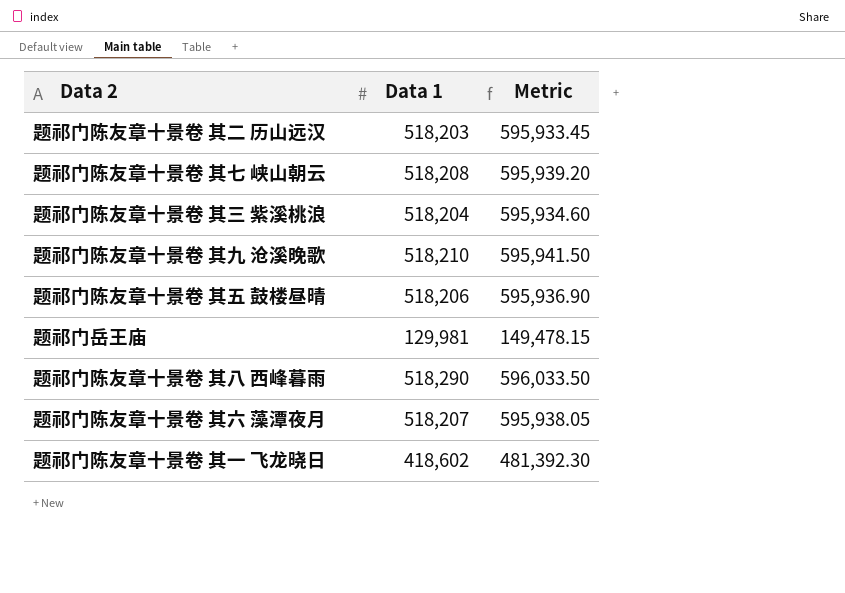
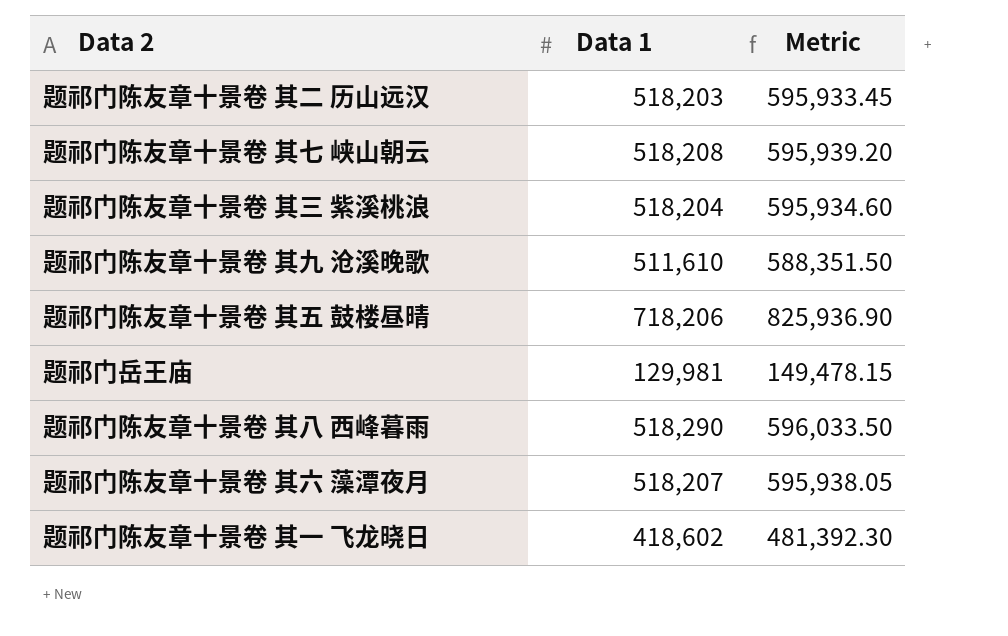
题祁门陈友章十景卷 其九 沧溪晚歌 | Data 1: 518,210 -> 511,610
题祁门陈友章十景卷 其九 沧溪晚歌 | Metric: 595,941.50 -> 588,351.50
题祁门陈友章十景卷 其五 鼓楼昼晴 | Data 1: 518,206 -> 718,206
题祁门陈友章十景卷 其五 鼓楼昼晴 | Metric: 595,936.90 -> 825,936.90

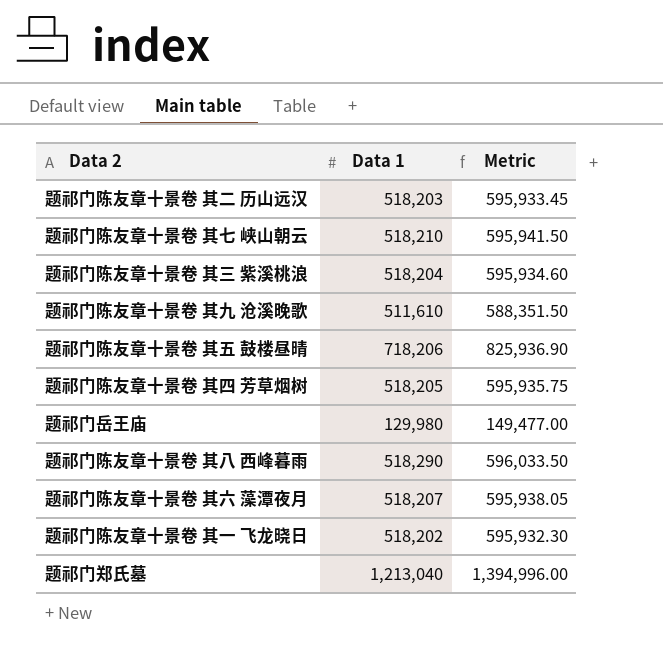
题祁门陈友章十景卷 其七 峡山朝云 | Data 1: 518,208 -> 518,210
题祁门陈友章十景卷 其七 峡山朝云 | Metric: 595,939.20 -> 595,941.50
row 题祁门陈友章十景卷 其四 芳草烟树: none -> 518,205 | 595,935.75
题祁门岳王庙 | Data 1: 129,981 -> 129,980
题祁门岳王庙 | Metric: 149,478.15 -> 149,477.00
题祁门陈友章十景卷 其一 飞龙晓日 | Data 1: 418,602 -> 518,202
题祁门陈友章十景卷 其一 飞龙晓日 | Metric: 481,392.30 -> 595,932.30
row 题祁门郑氏墓: none -> 1,213,040 | 1,394,996.00

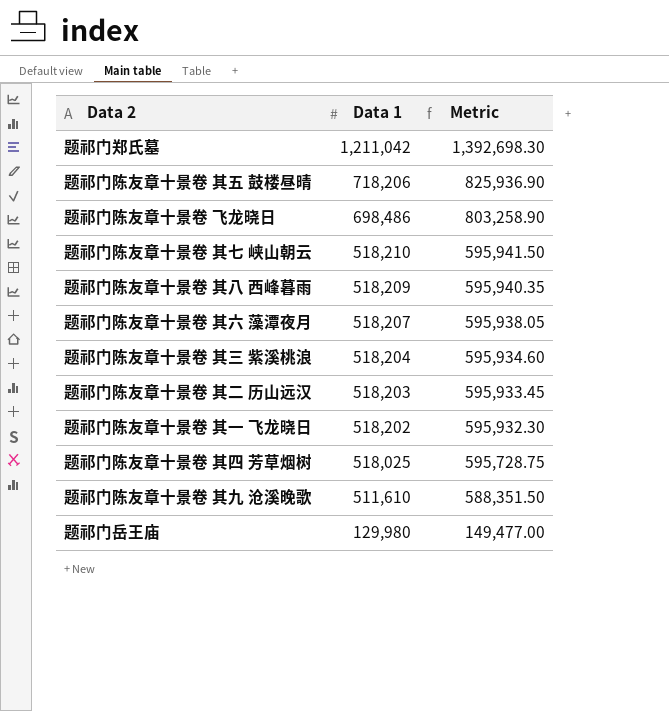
row order: none -> Data 1 descending
题祁门郑氏墓 | Data 1: 1,213,040 -> 1,211,042
题祁门郑氏墓 | Metric: 1,394,996.00 -> 1,392,698.30
row 题祁门陈友章十景卷 飞龙晓日: none -> 698,486 | 803,258.90
题祁门陈友章十景卷 其八 西峰暮雨 | Data 1: 518,290 -> 518,209
题祁门陈友章十景卷 其八 西峰暮雨 | Metric: 596,033.50 -> 595,940.35
题祁门陈友章十景卷 其四 芳草烟树 | Data 1: 518,205 -> 518,025
题祁门陈友章十景卷 其四 芳草烟树 | Metric: 595,935.75 -> 595,728.75

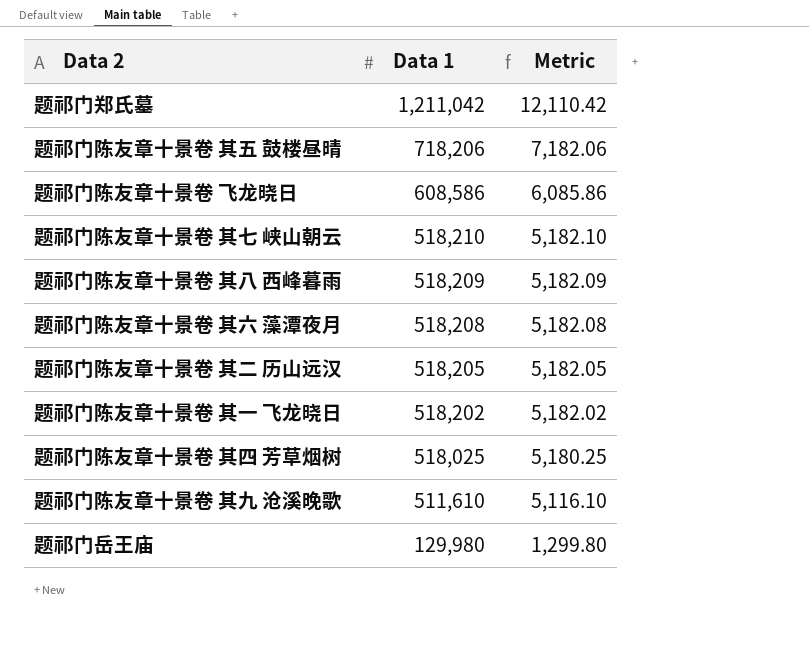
column Metric | formula: [Data 1] * 1.15 -> [Data 1] * 0.01
row 题祁门陈友章十景卷 其三 紫溪桃浪: 518,204 | 595,934.60 -> none
题祁门陈友章十景卷 飞龙晓日 | Data 1: 698,486 -> 608,586
题祁门陈友章十景卷 其六 藻潭夜月 | Data 1: 518,207 -> 518,208
题祁门陈友章十景卷 其二 历山远汉 | Data 1: 518,203 -> 518,205

